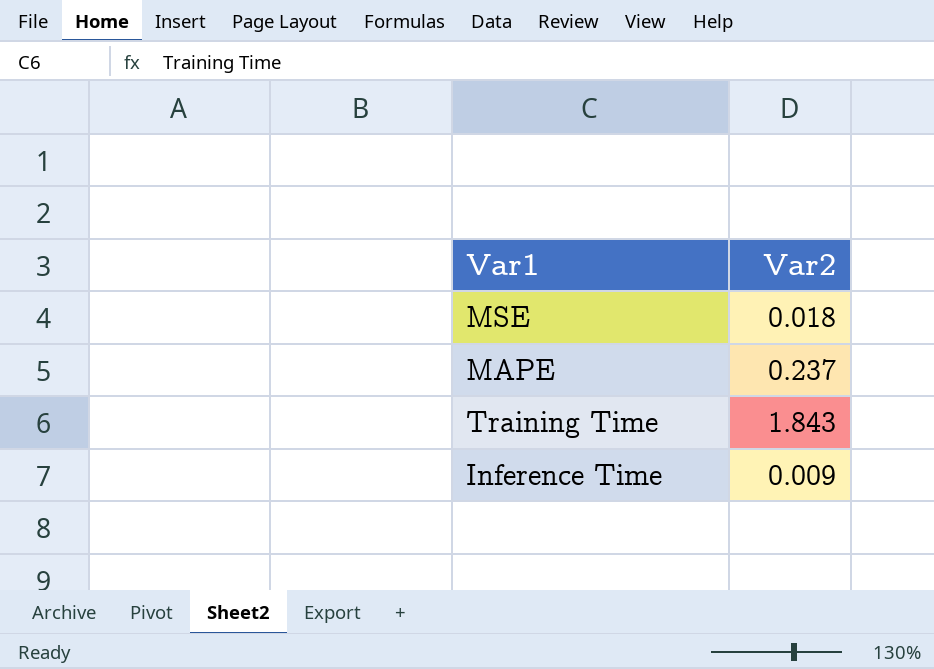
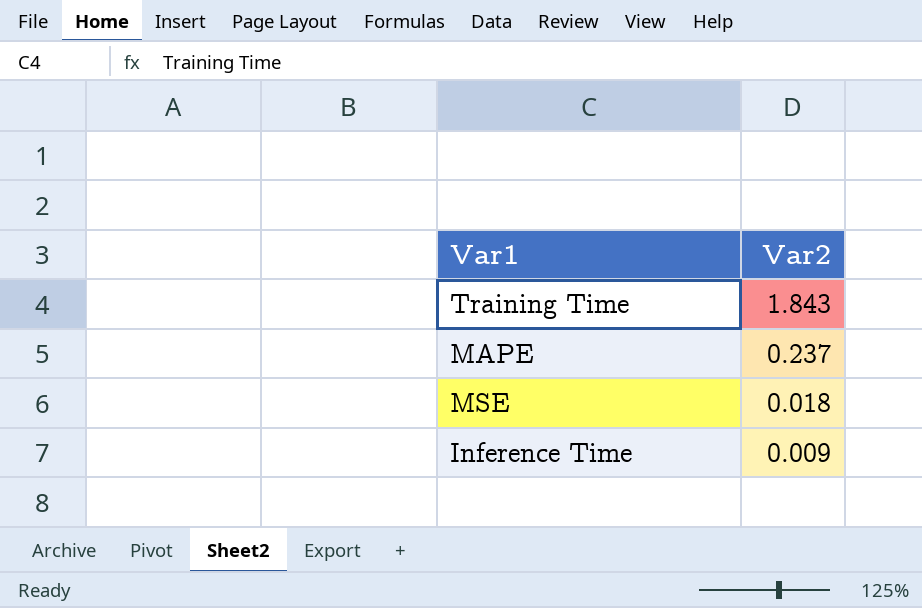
row order: none -> Var2 descending

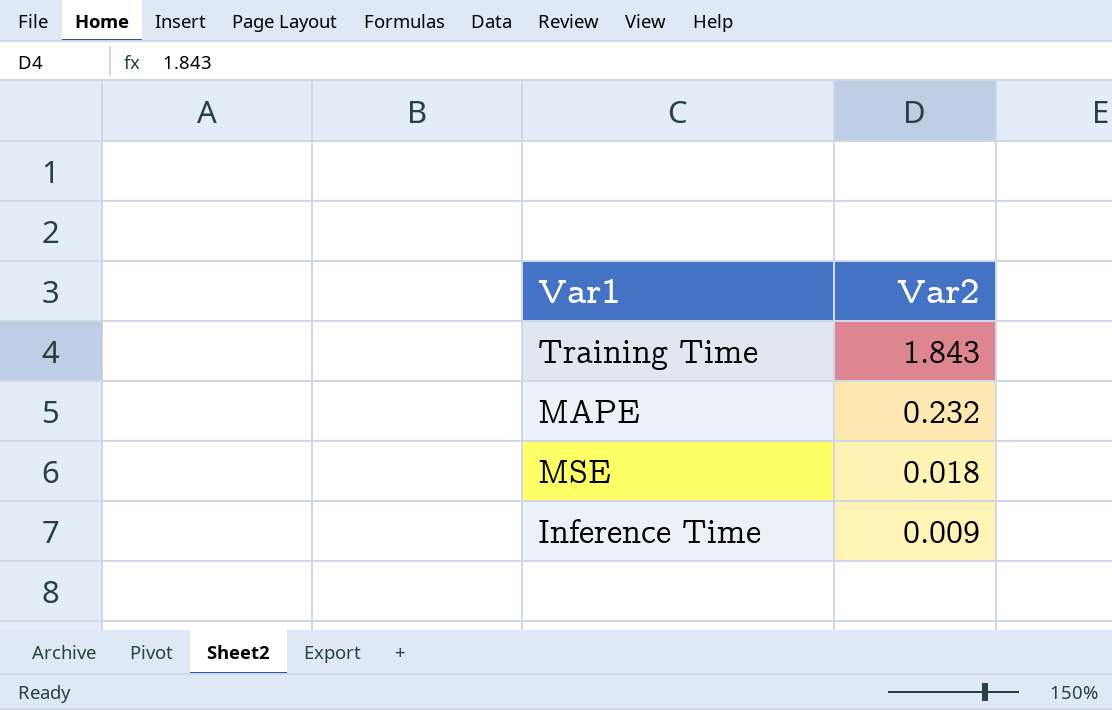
MAPE | Var2: 0.237 -> 0.232

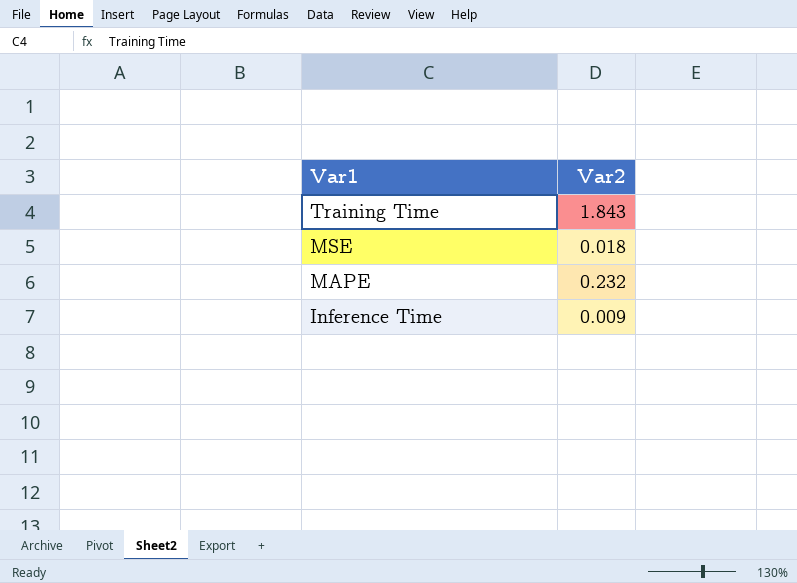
row order: Var2 descending -> Var1 descending

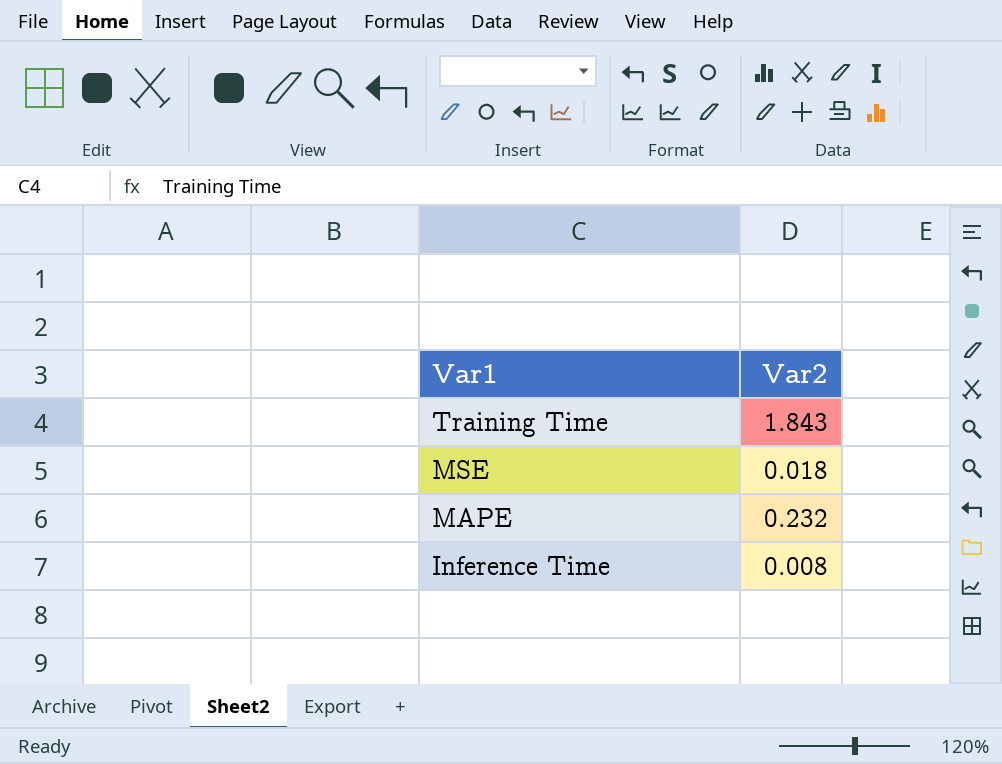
Inference Time | Var2: 0.009 -> 0.008

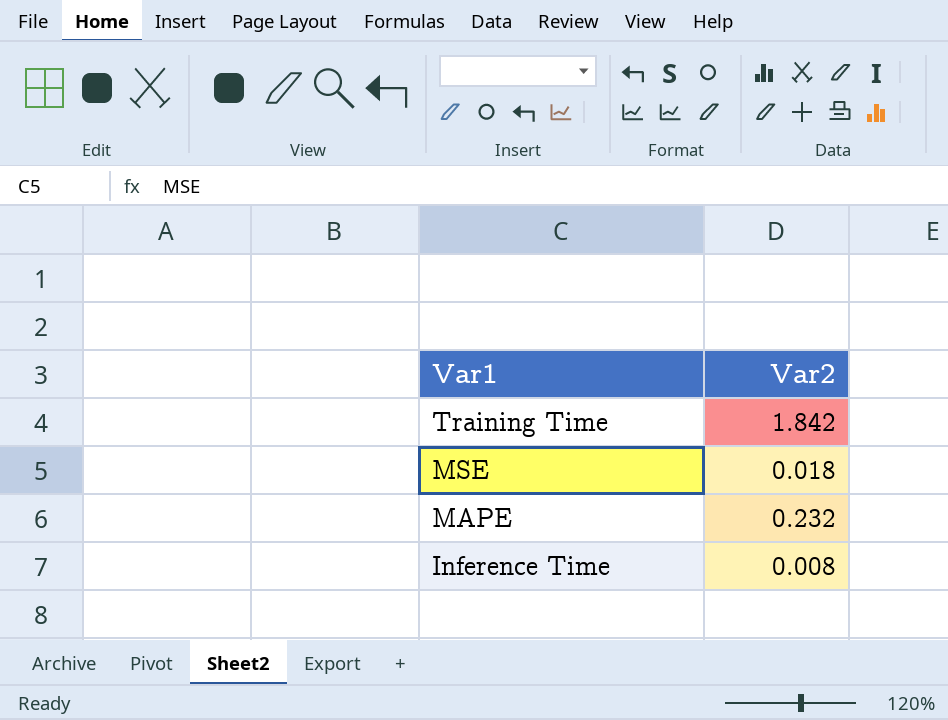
Training Time | Var2: 1.843 -> 1.842

